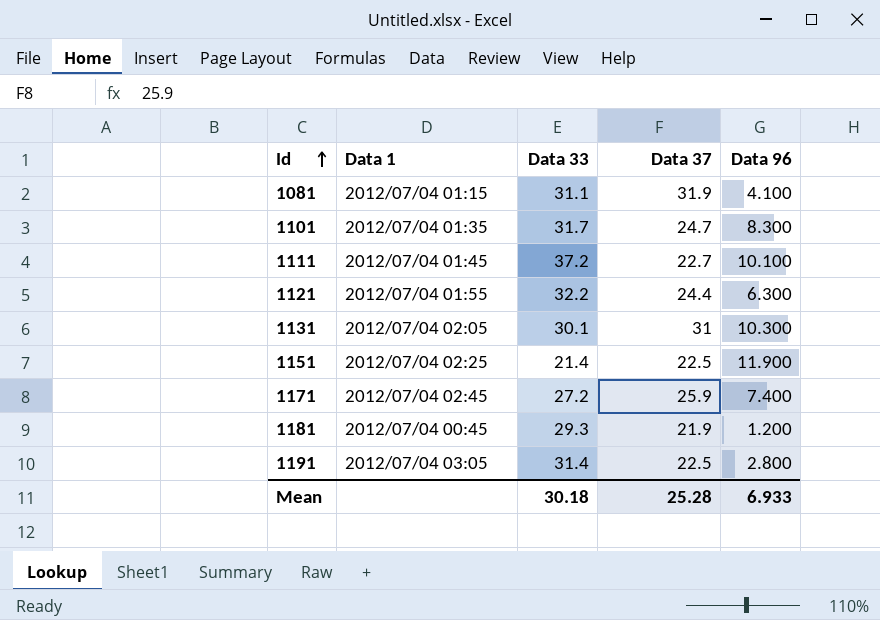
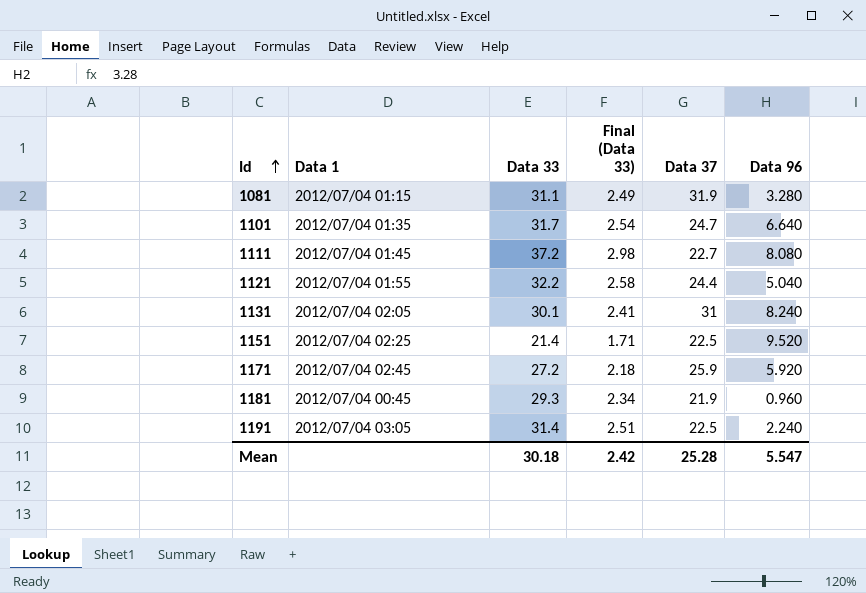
column Final (Data 33) | formula: none -> [Data 33] * 0.08
1081 | Data 96: 4.100 -> 3.280
1101 | Data 96: 8.300 -> 6.640
1111 | Data 96: 10.100 -> 8.080
1121 | Data 96: 6.300 -> 5.040
1131 | Data 96: 10.300 -> 8.240
1151 | Data 96: 11.900 -> 9.520
1171 | Data 96: 7.400 -> 5.920
1181 | Data 96: 1.200 -> 0.960
1191 | Data 96: 2.800 -> 2.240
Mean | Data 96: 6.933 -> 5.547

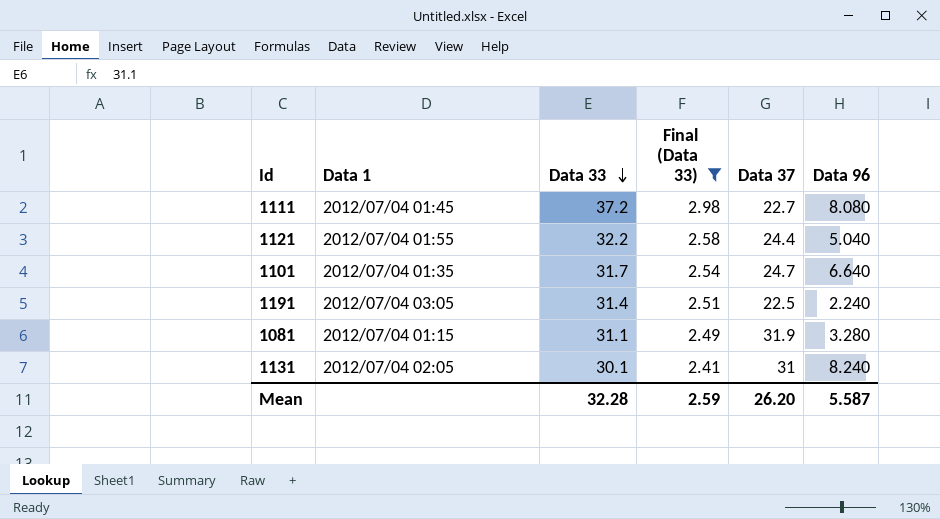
filter: none -> Final (Data 33) >= 2.41
row order: Id ascending -> Data 33 descending
Mean | Data 33: 30.18 -> 32.28
Mean | Final (Data 33): 2.42 -> 2.59
Mean | Data 37: 25.28 -> 26.20
Mean | Data 96: 5.547 -> 5.587

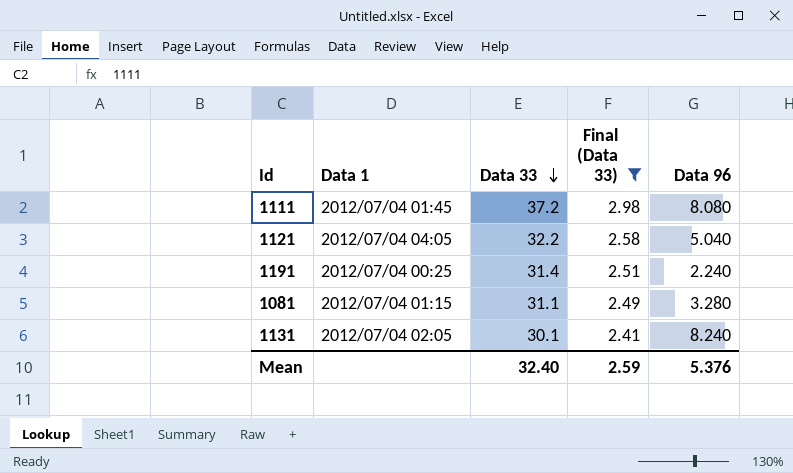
column Data 37 | position: 5 -> none
row 1101: 2012/07/04 01:35 | 31.7 | 2.54 | 24.7 | 6.640 -> none
1121 | Data 1: 2012/07/04 01:55 -> 2012/07/04 04:05
1191 | Data 1: 2012/07/04 03:05 -> 2012/07/04 00:25
Mean | Data 33: 32.28 -> 32.40
Mean | Data 96: 5.587 -> 5.376

